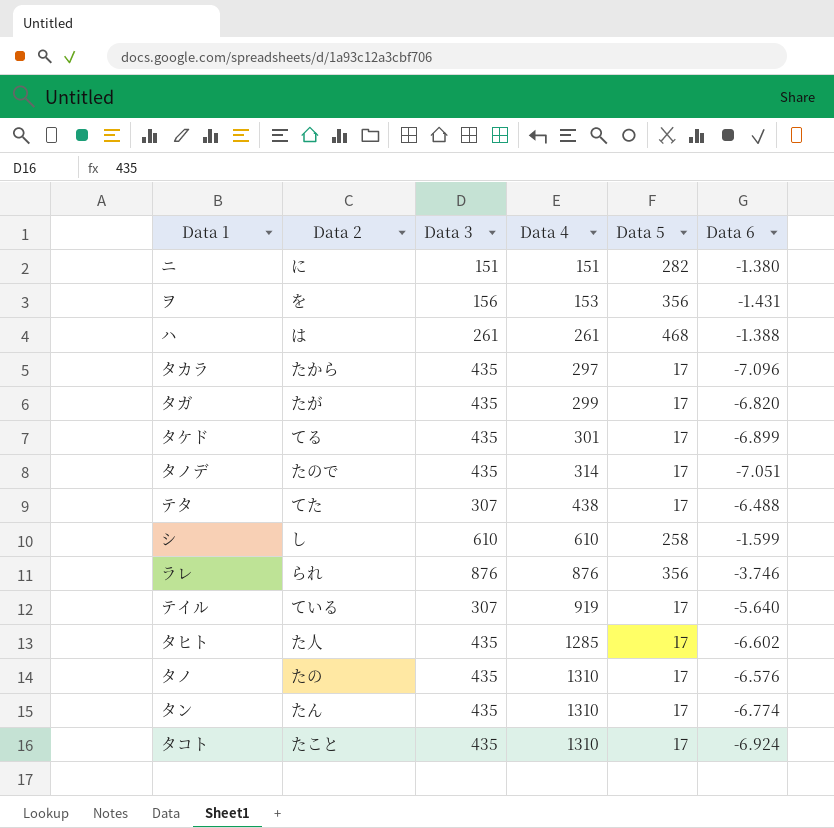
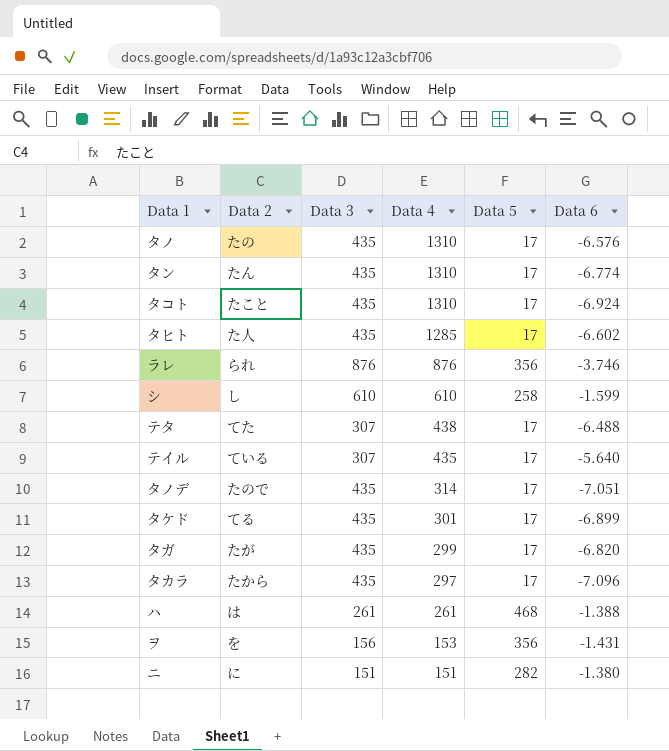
row order: Data 4 ascending -> Data 4 descending
テイル | Data 4: 919 -> 435

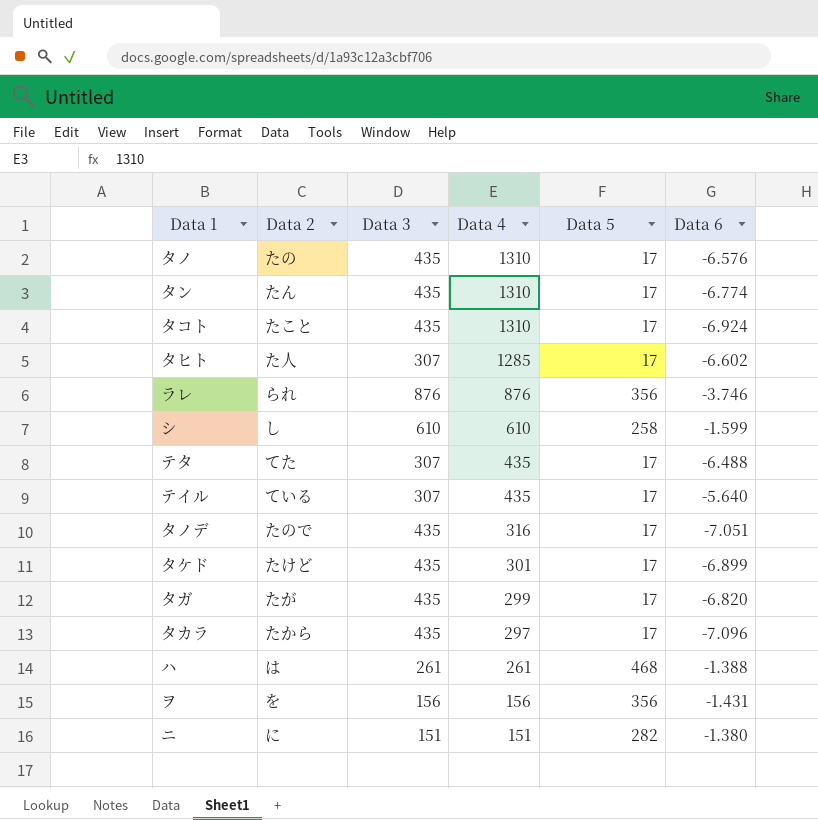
タヒト | Data 3: 435 -> 307
テタ | Data 4: 438 -> 435
タノデ | Data 4: 314 -> 316
タケド | Data 2: てる -> たけど
ヲ | Data 4: 153 -> 156

